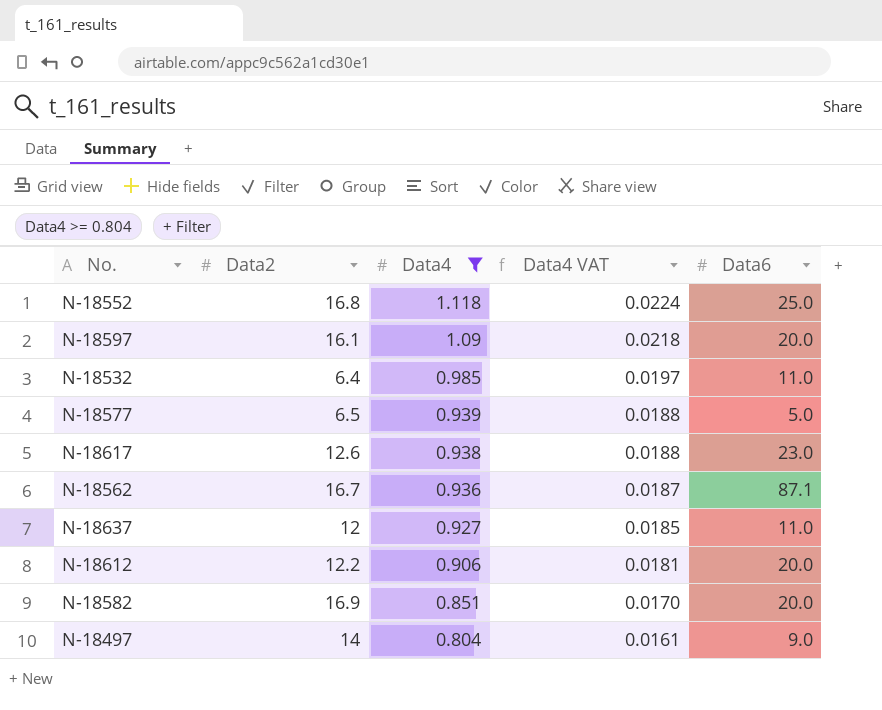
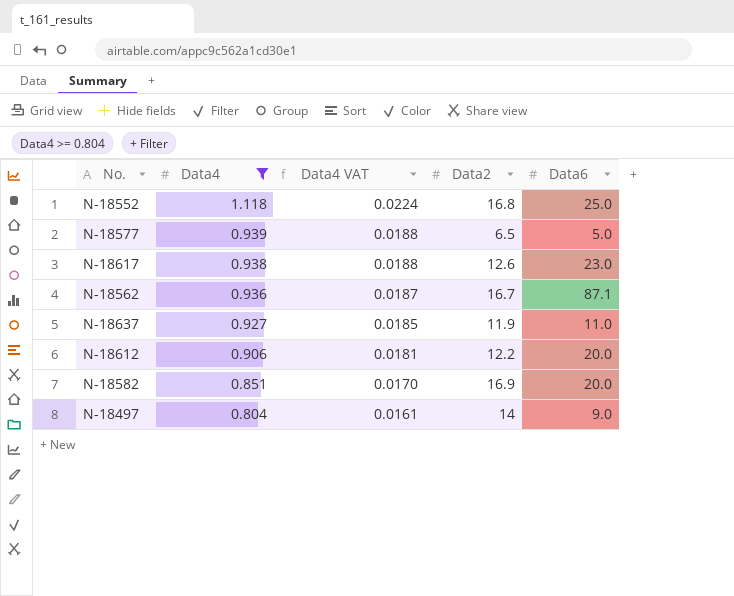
column Data2 | position: 2 -> 4
row N-18597: 16.1 | 1.09 | 0.0218 | 20.0 -> none
row N-18532: 6.4 | 0.985 | 0.0197 | 11.0 -> none
N-18637 | Data2: 12 -> 11.9

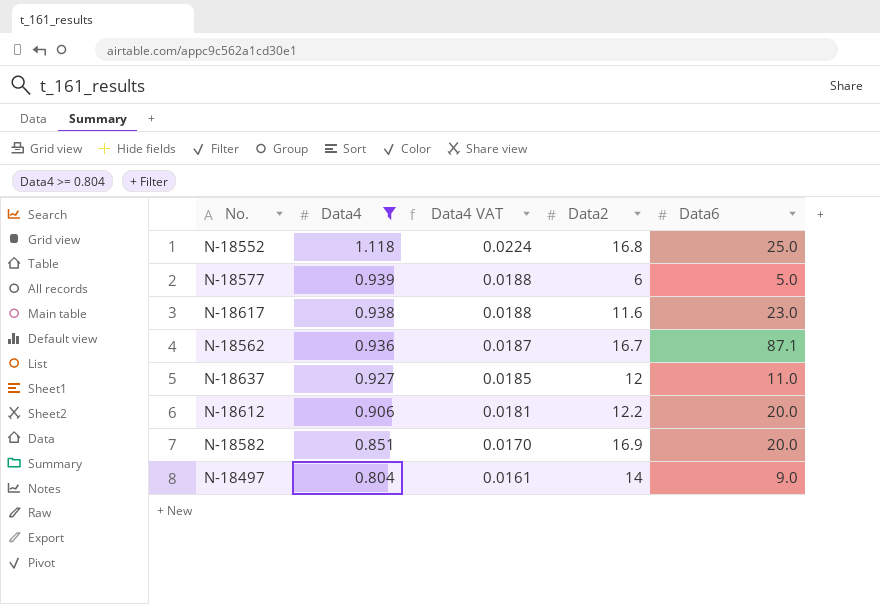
N-18577 | Data2: 6.5 -> 6
N-18617 | Data2: 12.6 -> 11.6
N-18637 | Data2: 11.9 -> 12

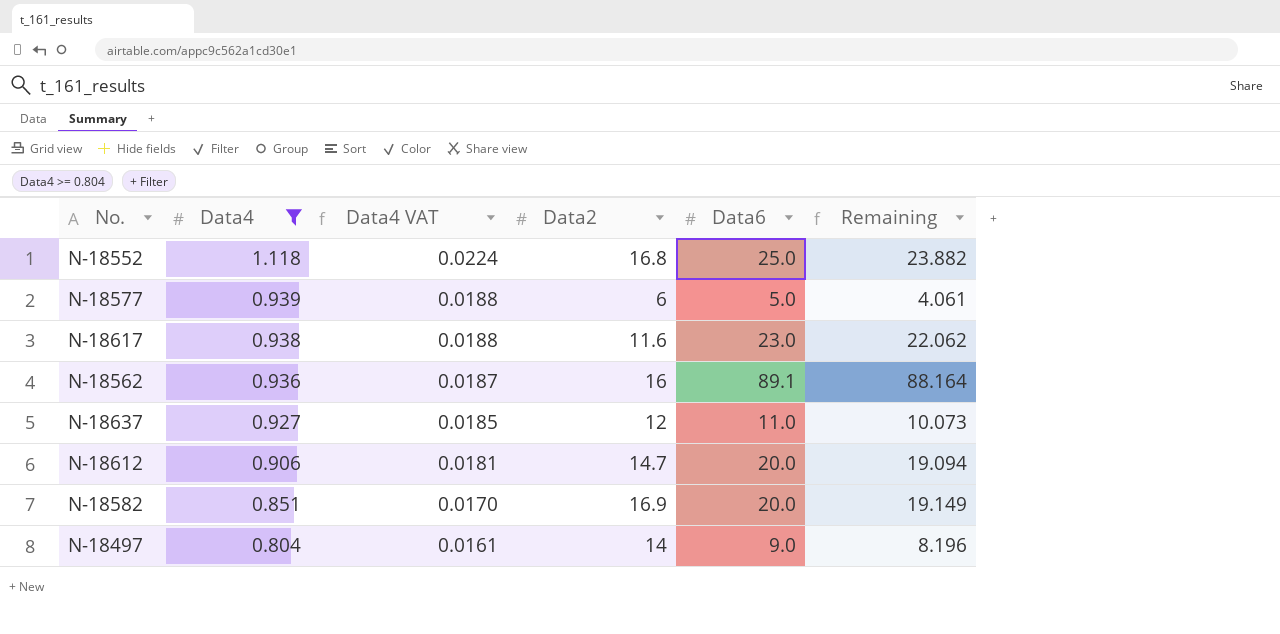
column Remaining | formula: none -> [Data6] - [Data4]
N-18562 | Data2: 16.7 -> 16
N-18562 | Data6: 87.1 -> 89.1
N-18612 | Data2: 12.2 -> 14.7

